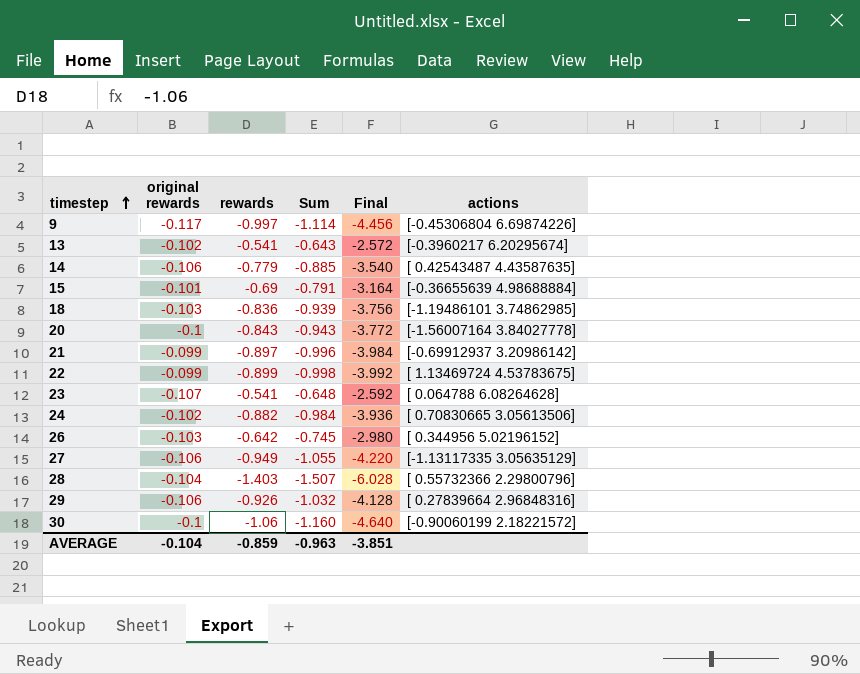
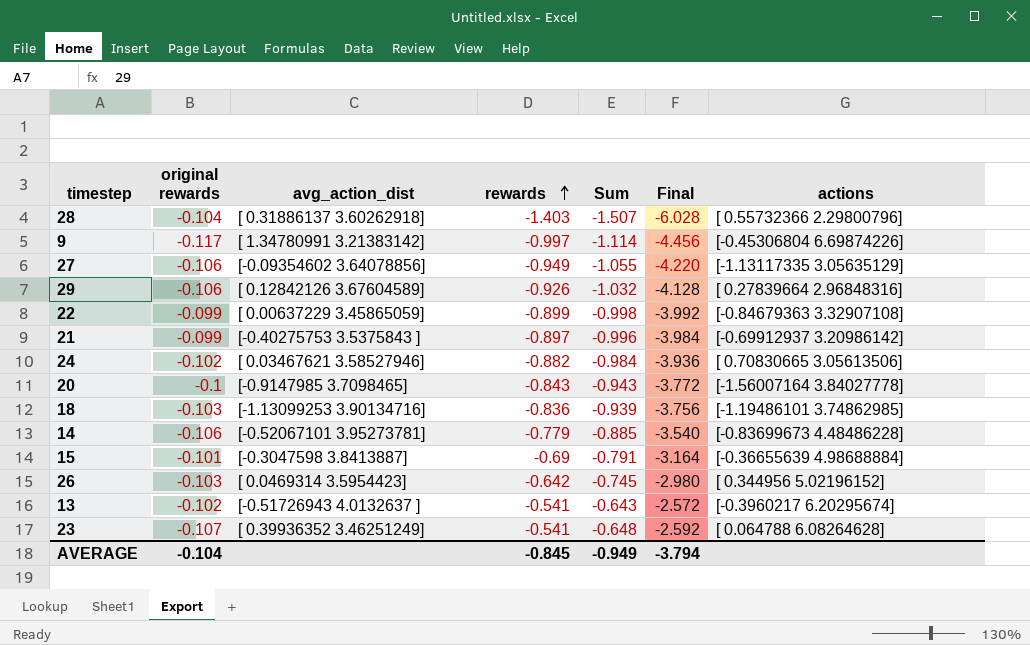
row order: timestep ascending -> rewards ascending
column avg_action_dist | position: none -> 3
row 30: -0.1 | -1.06 | -1.160 | -4.640 | [-0.90060199 2.18221572] -> none
22 | actions: [ 1.13469724 4.53783675] -> [-0.84679363 3.32907108]
14 | actions: [ 0.42543487 4.43587635] -> [-0.83699673 4.48486228]
AVERAGE | rewards: -0.859 -> -0.845
AVERAGE | Sum: -0.963 -> -0.949
AVERAGE | Final: -3.851 -> -3.794

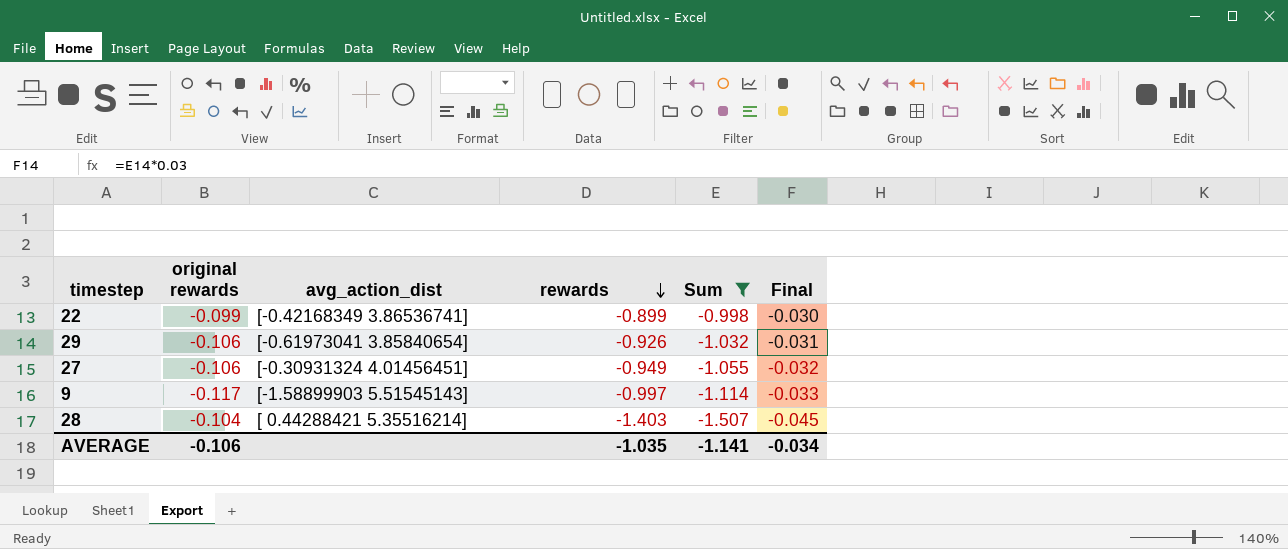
filter: none -> Sum <= -0.998
row order: rewards ascending -> rewards descending
column actions | position: 7 -> none
column Final | formula: [Sum] * 4 -> [Sum] * 0.03
22 | avg_action_dist: [ 0.00637229 3.45865059] -> [-0.42168349 3.86536741]
29 | avg_action_dist: [ 0.12842126 3.67604589] -> [-0.61973041 3.85840654]
27 | avg_action_dist: [-0.09354602 3.64078856] -> [-0.30931324 4.01456451]
9 | avg_action_dist: [ 1.34780991 3.21383142] -> [-1.58899903 5.51545143]
28 | avg_action_dist: [ 0.31886137 3.60262918] -> [ 0.44288421 5.35516214]
AVERAGE | original rewards: -0.104 -> -0.106
AVERAGE | rewards: -0.845 -> -1.035
AVERAGE | Sum: -0.949 -> -1.141
AVERAGE | Final: -3.794 -> -0.034

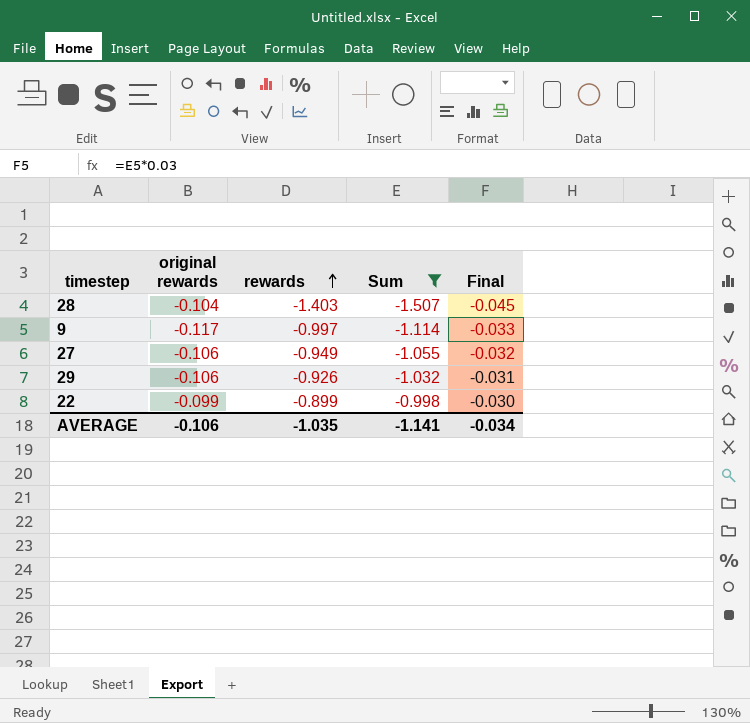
row order: rewards descending -> rewards ascending
column avg_action_dist | position: 3 -> none

